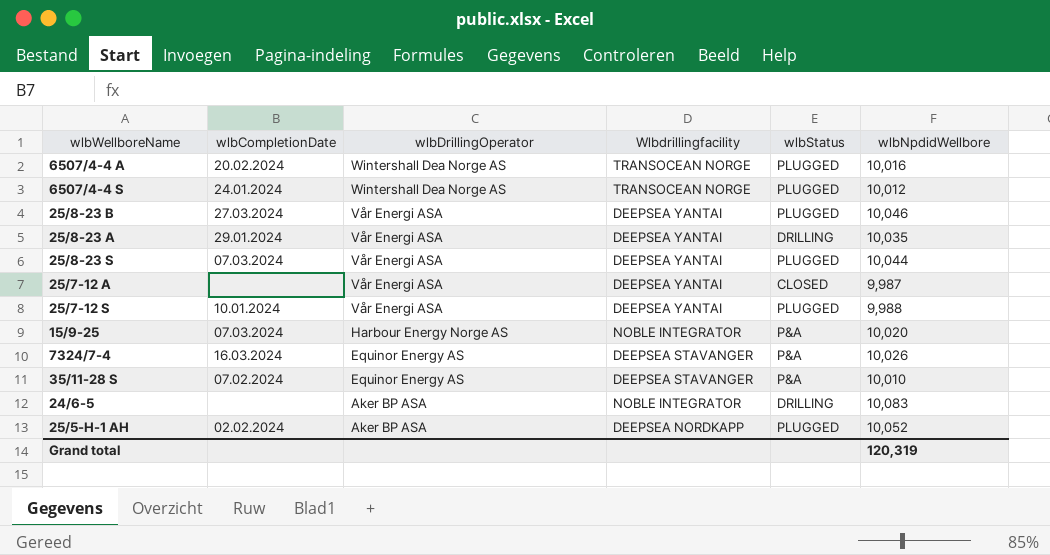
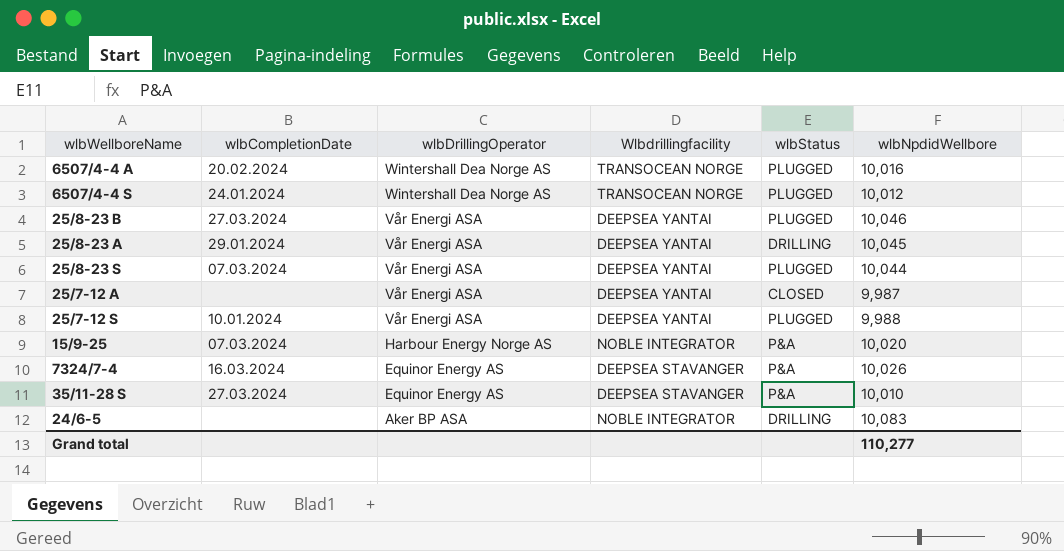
row 25/5-H-1 AH: 02.02.2024 | Aker BP ASA | DEEPSEA NORDKAPP | PLUGGED | 10,052 -> none
25/8-23 A | wlbNpdidWellbore: 10,035 -> 10,045
35/11-28 S | wlbCompletionDate: 07.02.2024 -> 27.03.2024
Grand total | wlbNpdidWellbore: 120,319 -> 110,277

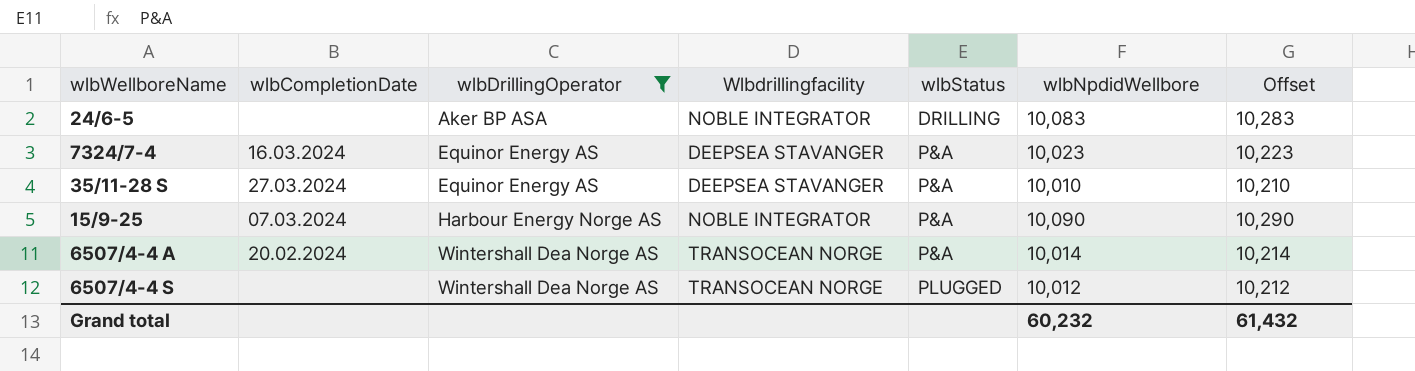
filter: none -> wlbDrillingOperator != Vår Energi ASA
row order: wlbDrillingOperator descending -> wlbDrillingOperator ascending
column Offset | formula: none -> [wlbNpdidWellbore] + 200
7324/7-4 | wlbNpdidWellbore: 10,026 -> 10,023
15/9-25 | wlbNpdidWellbore: 10,020 -> 10,090
6507/4-4 A | wlbStatus: PLUGGED -> P&A
6507/4-4 A | wlbNpdidWellbore: 10,016 -> 10,014
6507/4-4 S | wlbCompletionDate: 24.01.2024 -> none
Grand total | wlbNpdidWellbore: 110,277 -> 60,232

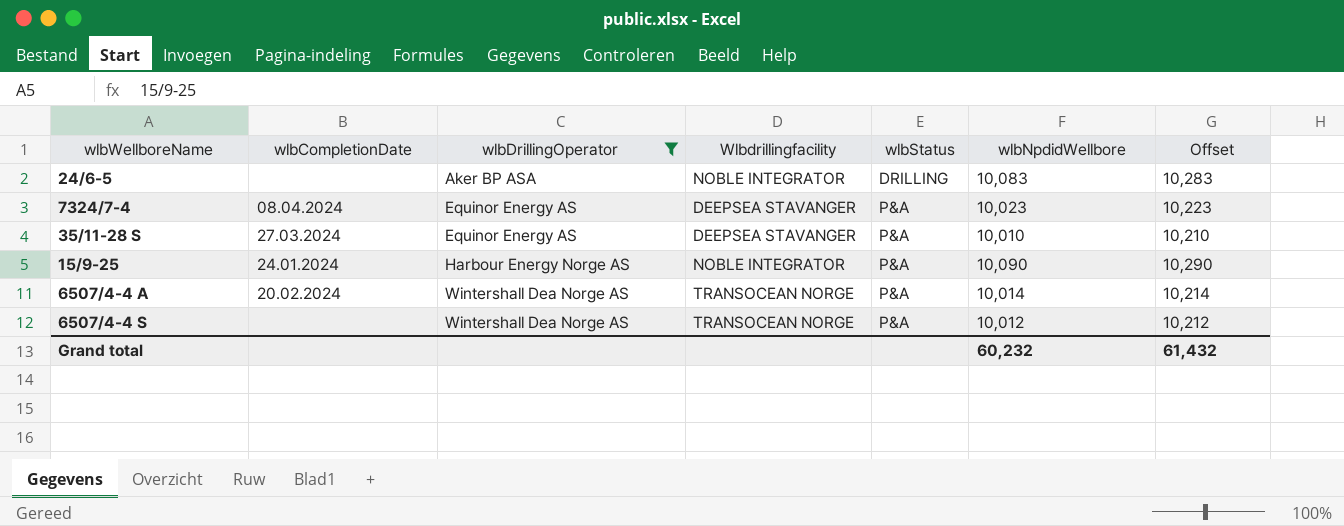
7324/7-4 | wlbCompletionDate: 16.03.2024 -> 08.04.2024
15/9-25 | wlbCompletionDate: 07.03.2024 -> 24.01.2024
6507/4-4 S | wlbStatus: PLUGGED -> P&A

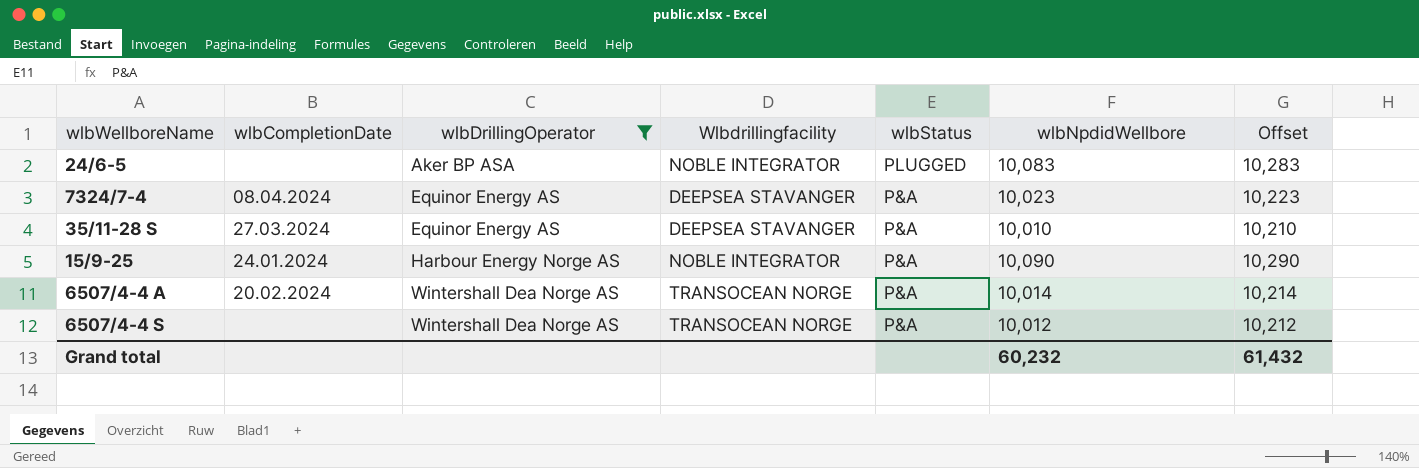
24/6-5 | wlbStatus: DRILLING -> PLUGGED

